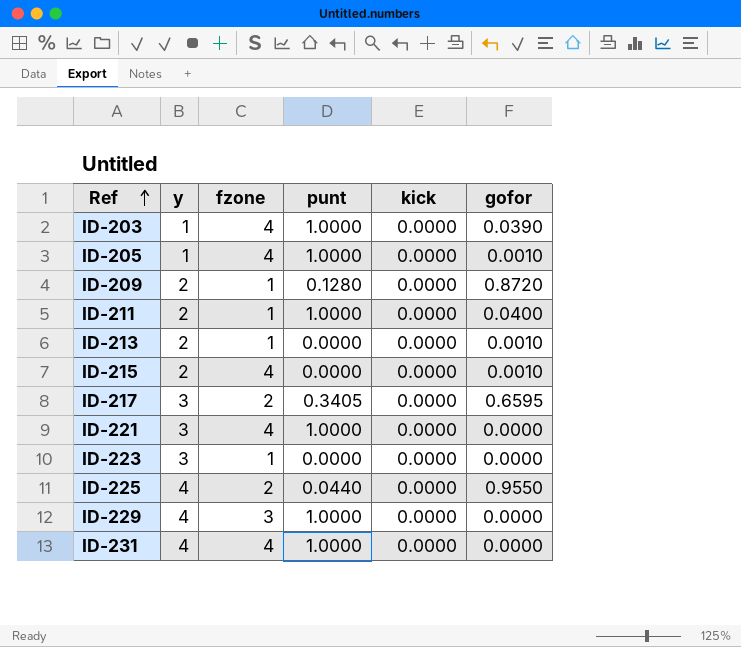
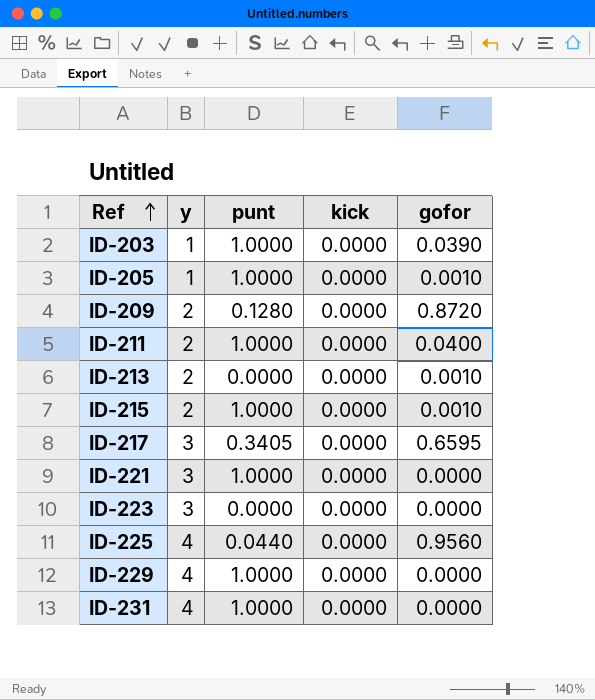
column fzone | position: 3 -> none
ID-215 | punt: 0.0000 -> 1.0000
ID-225 | gofor: 0.9550 -> 0.9560

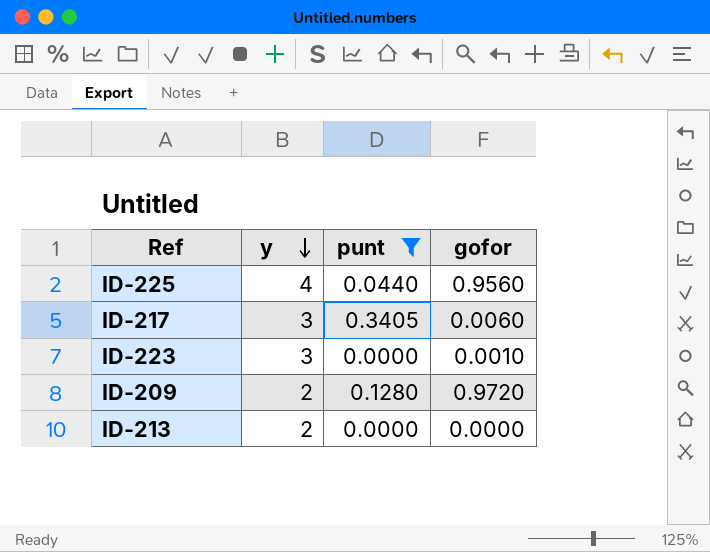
filter: none -> punt != 1.0000
row order: Ref ascending -> y descending
column kick | position: 4 -> none
ID-217 | gofor: 0.6595 -> 0.0060
ID-223 | gofor: 0.0000 -> 0.0010
ID-209 | gofor: 0.8720 -> 0.9720
ID-213 | gofor: 0.0010 -> 0.0000

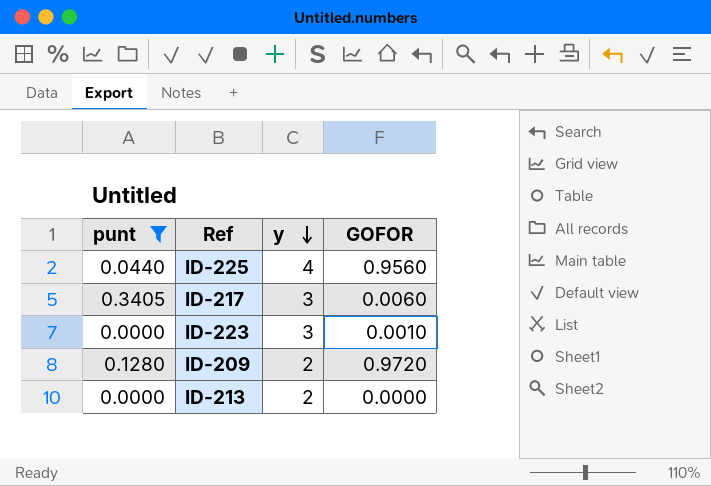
column punt | position: 3 -> 1
column name: gofor -> GOFOR

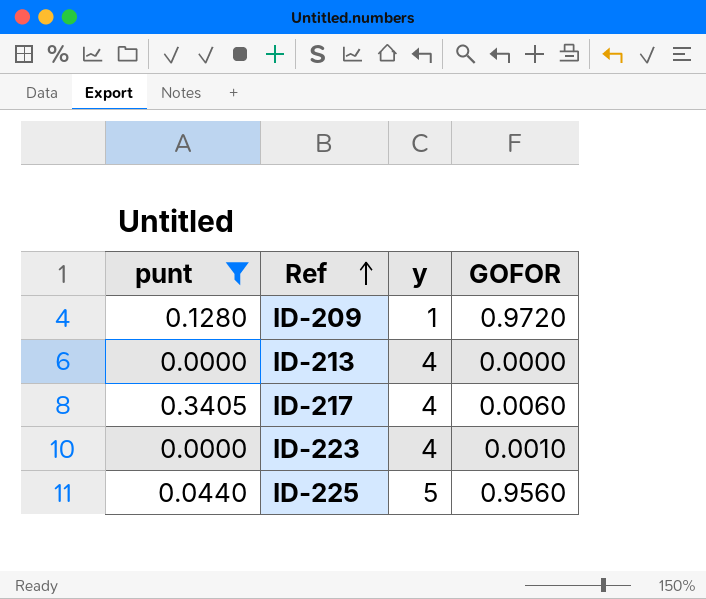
row order: y descending -> Ref ascending
ID-209 | y: 2 -> 1
ID-213 | y: 2 -> 4
ID-217 | y: 3 -> 4
ID-223 | y: 3 -> 4
ID-225 | y: 4 -> 5

